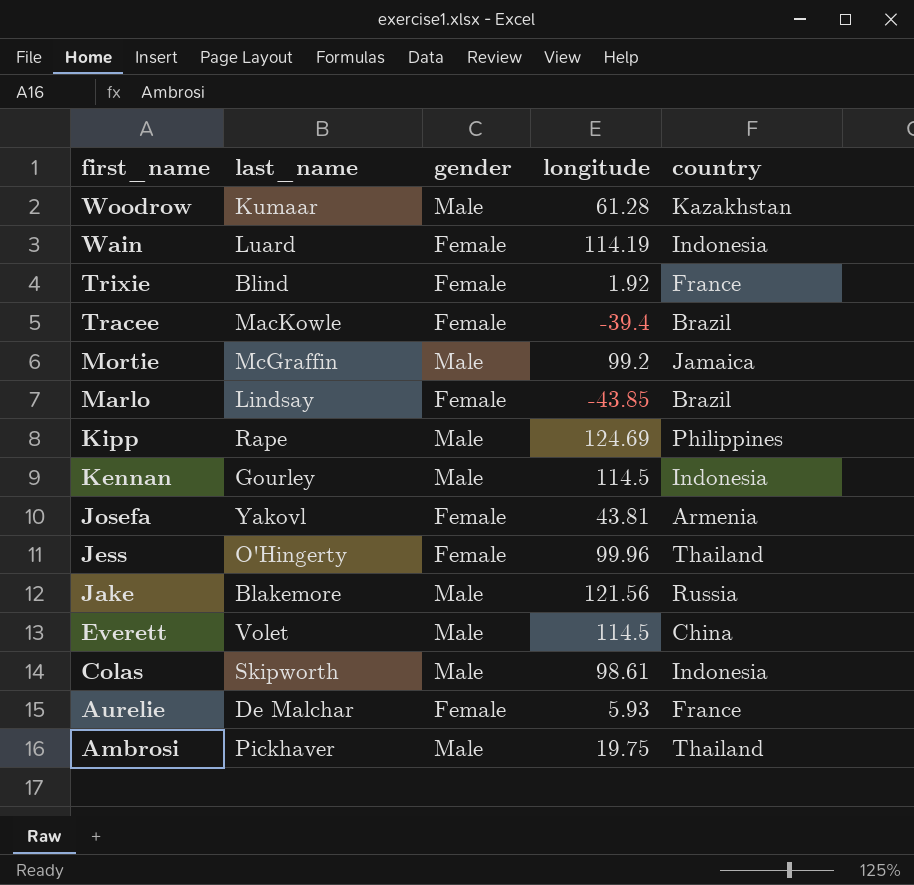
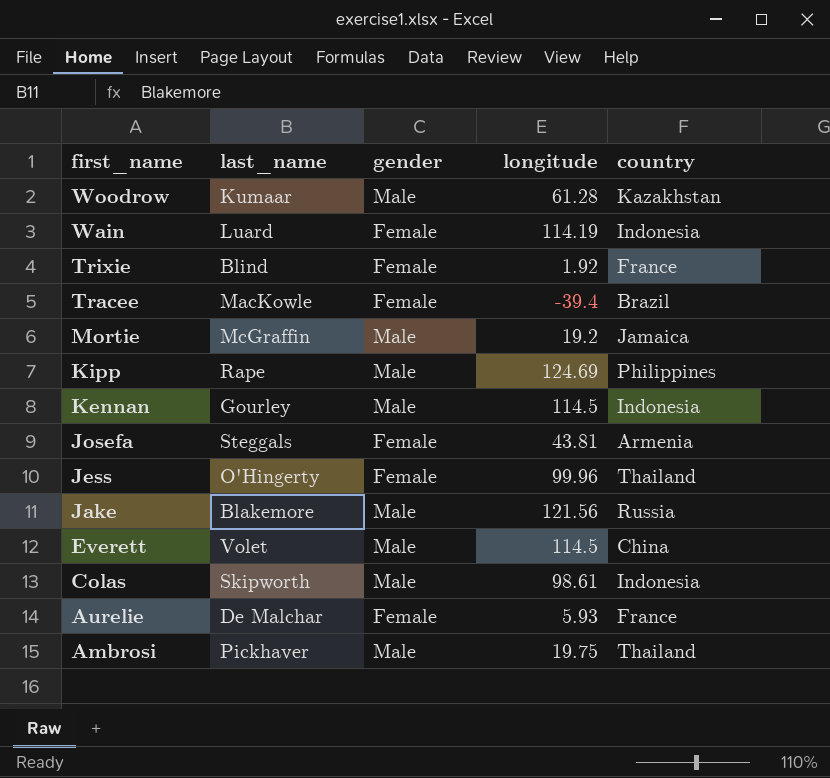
row Marlo: Lindsay | Female | -43.85 | Brazil -> none
Mortie | longitude: 99.2 -> 19.2
Josefa | last_name: Yakovl -> Steggals

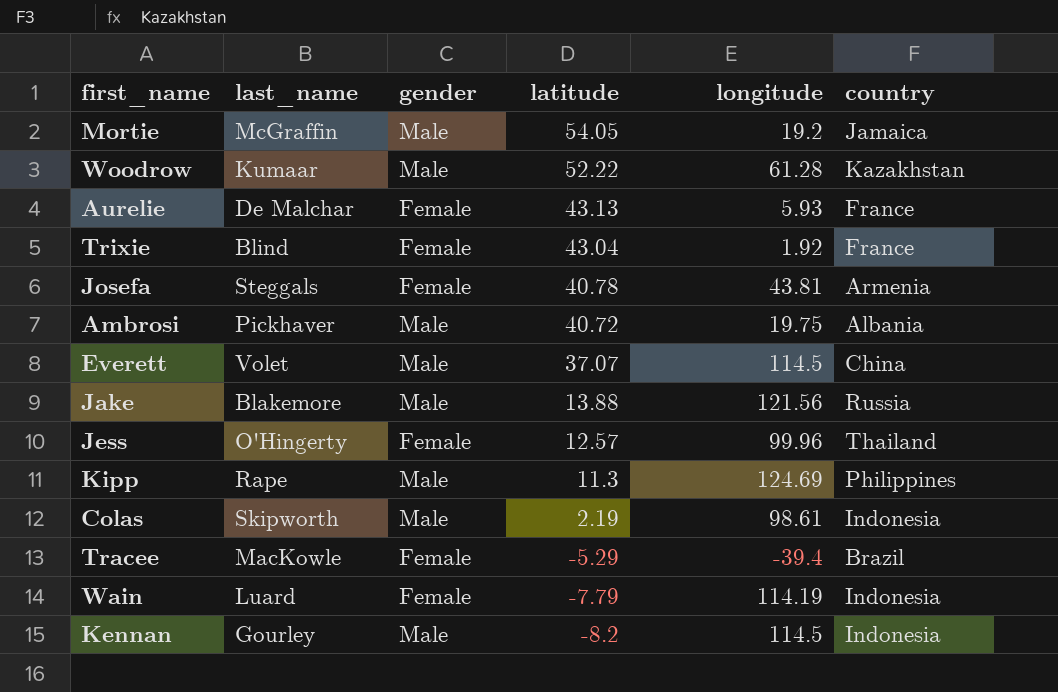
row order: first_name descending -> latitude descending
column latitude | position: none -> 4
Ambrosi | country: Thailand -> Albania

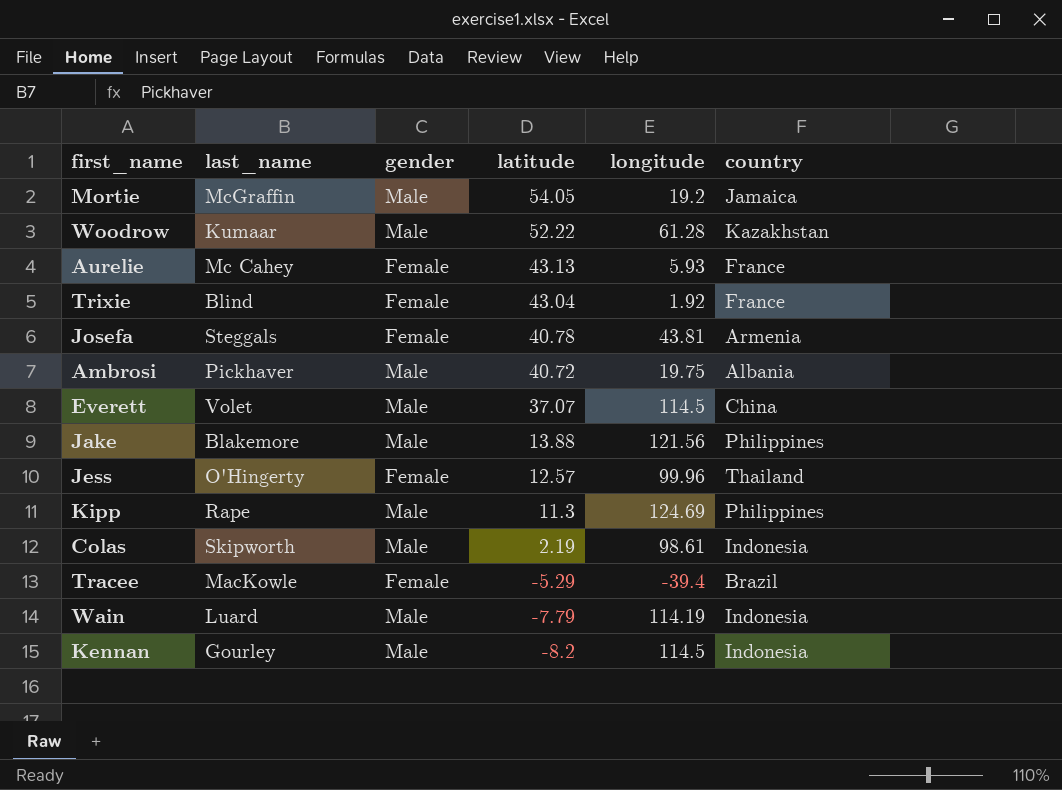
Aurelie | last_name: De Malchar -> Mc Cahey
Jake | country: Russia -> Philippines
Wain | gender: Female -> Male

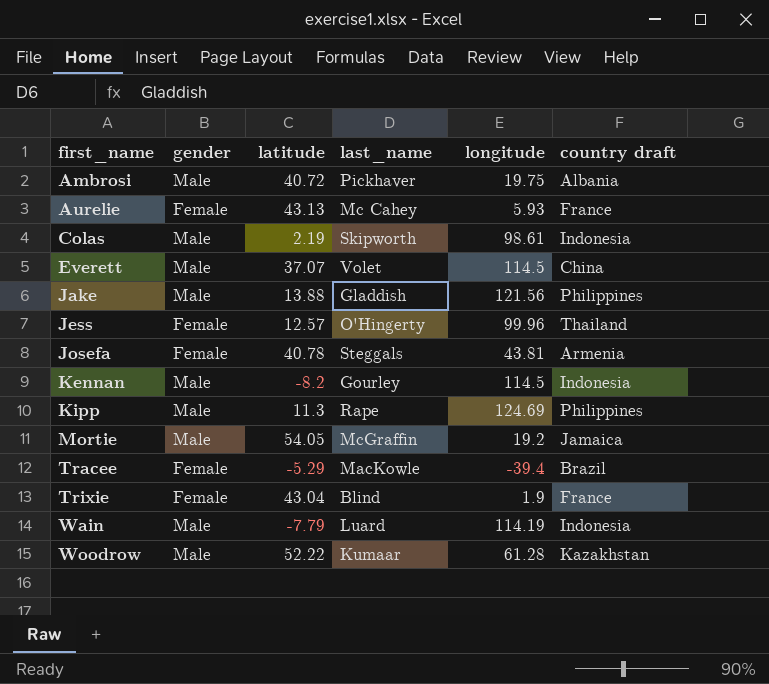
row order: latitude descending -> first_name ascending
column last_name | position: 2 -> 4
column name: country -> country draft
Jake | last_name: Blakemore -> Gladdish
Trixie | longitude: 1.92 -> 1.9

